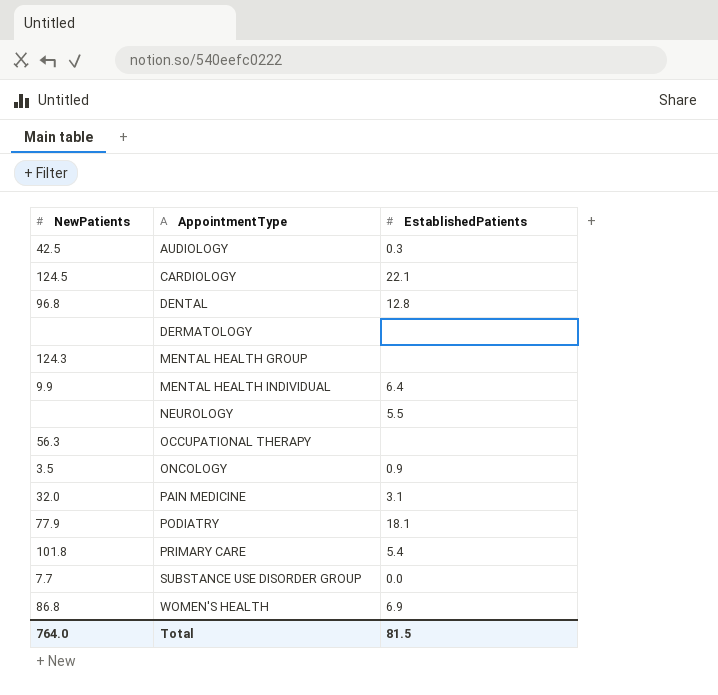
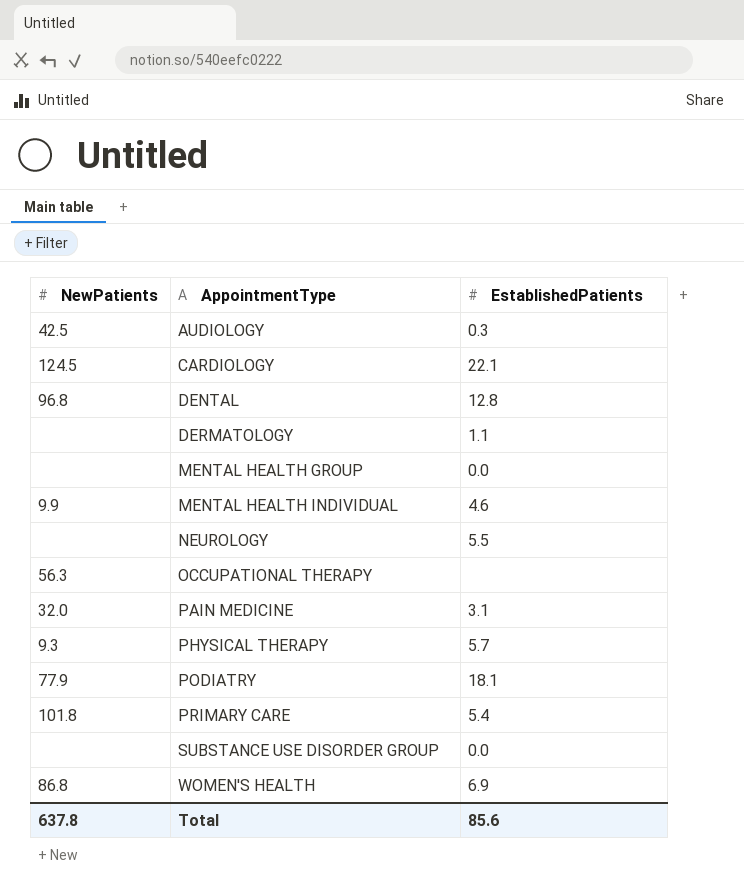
row ONCOLOGY: 3.5 | 0.9 -> none
DERMATOLOGY | EstablishedPatients: none -> 1.1
MENTAL HEALTH GROUP | NewPatients: 124.3 -> none
MENTAL HEALTH GROUP | EstablishedPatients: none -> 0.0
MENTAL HEALTH INDIVIDUAL | EstablishedPatients: 6.4 -> 4.6
row PHYSICAL THERAPY: none -> 9.3 | 5.7
SUBSTANCE USE DISORDER GROUP | NewPatients: 7.7 -> none
Total | NewPatients: 764.0 -> 637.8
Total | EstablishedPatients: 81.5 -> 85.6

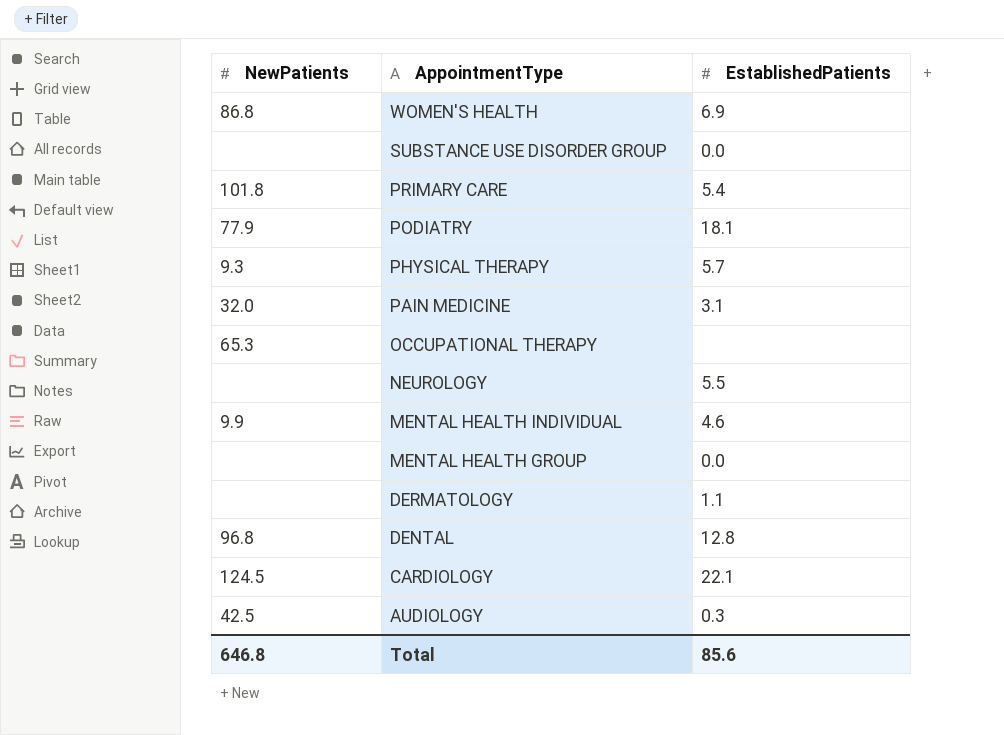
row order: AppointmentType ascending -> AppointmentType descending
OCCUPATIONAL THERAPY | NewPatients: 56.3 -> 65.3
Total | NewPatients: 637.8 -> 646.8

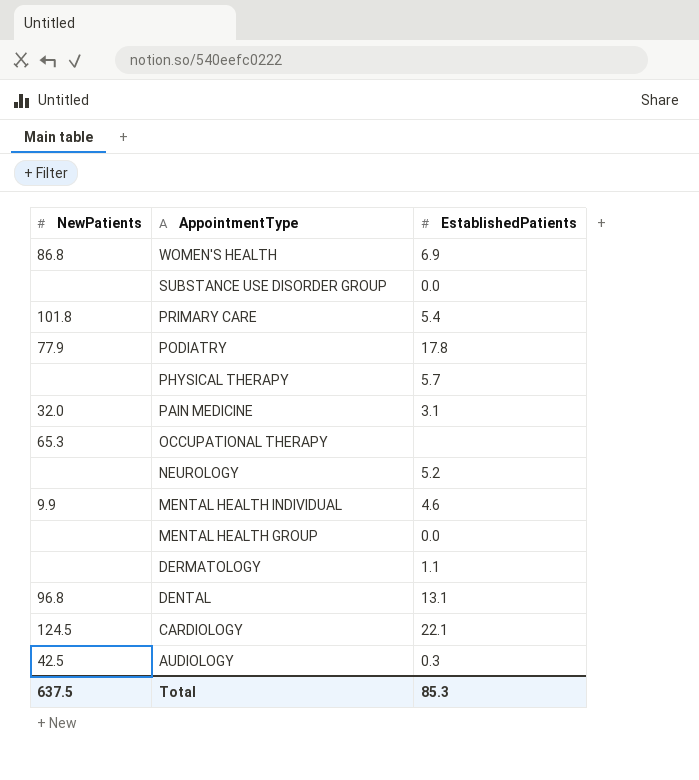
PODIATRY | EstablishedPatients: 18.1 -> 17.8
PHYSICAL THERAPY | NewPatients: 9.3 -> none
NEUROLOGY | EstablishedPatients: 5.5 -> 5.2
DENTAL | EstablishedPatients: 12.8 -> 13.1
Total | NewPatients: 646.8 -> 637.5
Total | EstablishedPatients: 85.6 -> 85.3

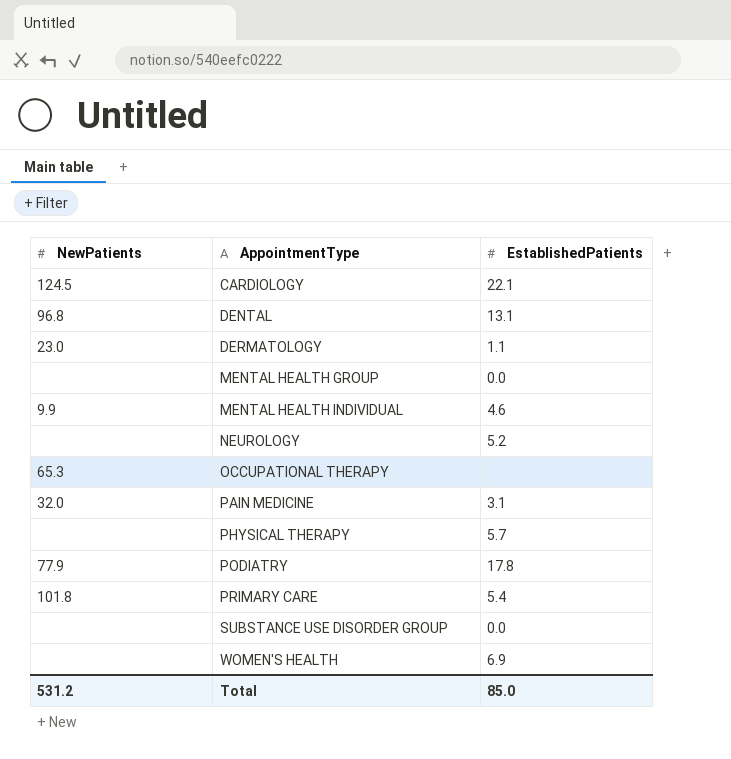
row order: AppointmentType descending -> AppointmentType ascending
row AUDIOLOGY: 42.5 | 0.3 -> none
DERMATOLOGY | NewPatients: none -> 23.0
WOMEN'S HEALTH | NewPatients: 86.8 -> none
Total | NewPatients: 637.5 -> 531.2
Total | EstablishedPatients: 85.3 -> 85.0

